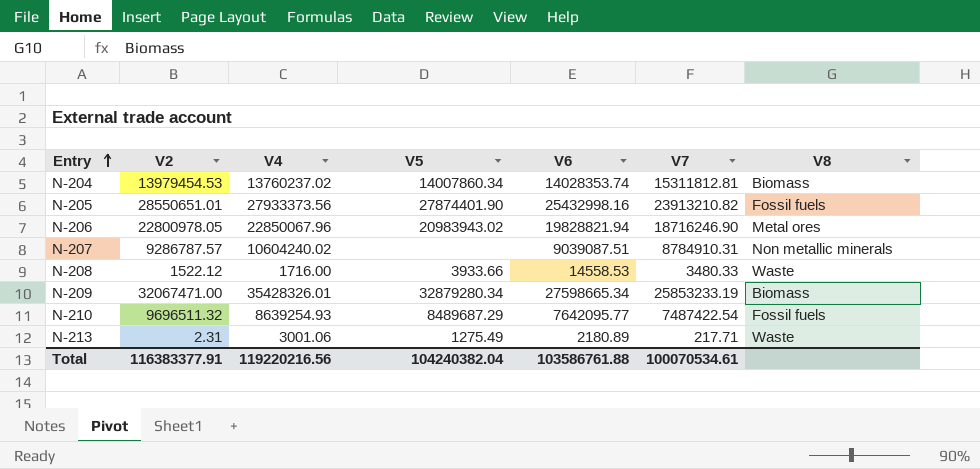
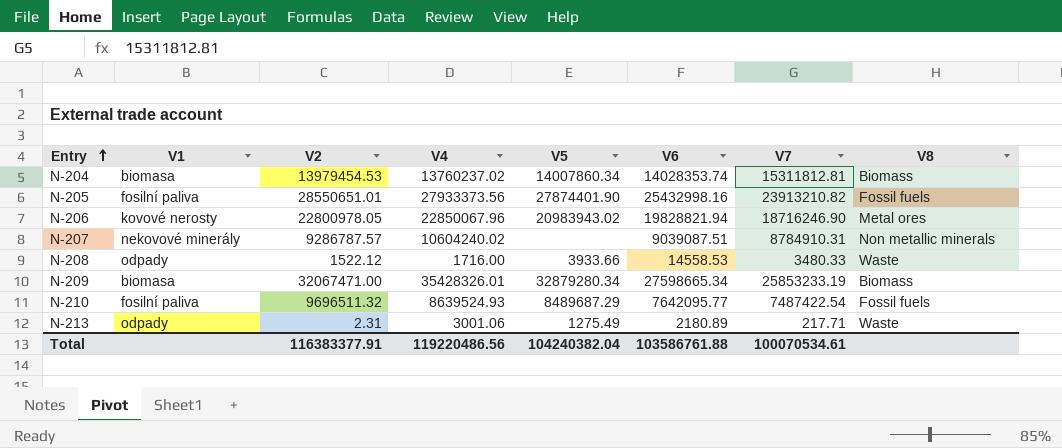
column V1 | position: none -> 2
N-210 | V4: 8639254.93 -> 8639524.93
Total | V4: 119220216.56 -> 119220486.56

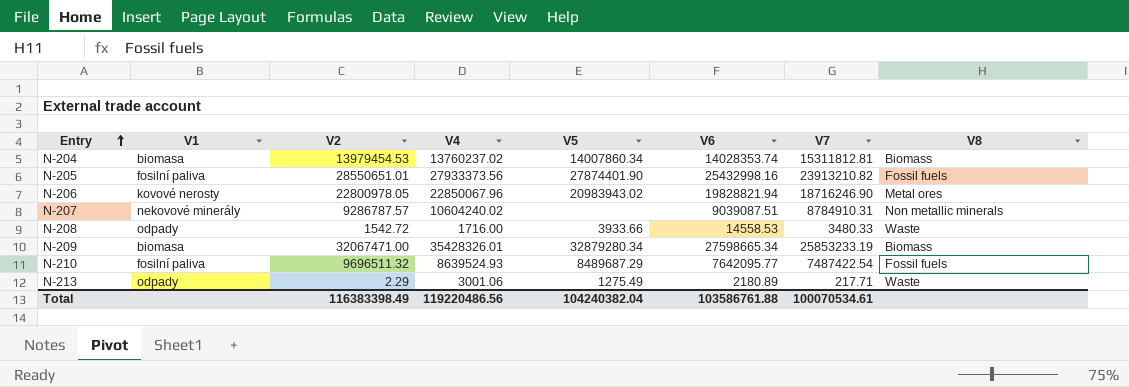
N-208 | V2: 1522.12 -> 1542.72
N-213 | V2: 2.31 -> 2.29
Total | V2: 116383377.91 -> 116383398.49

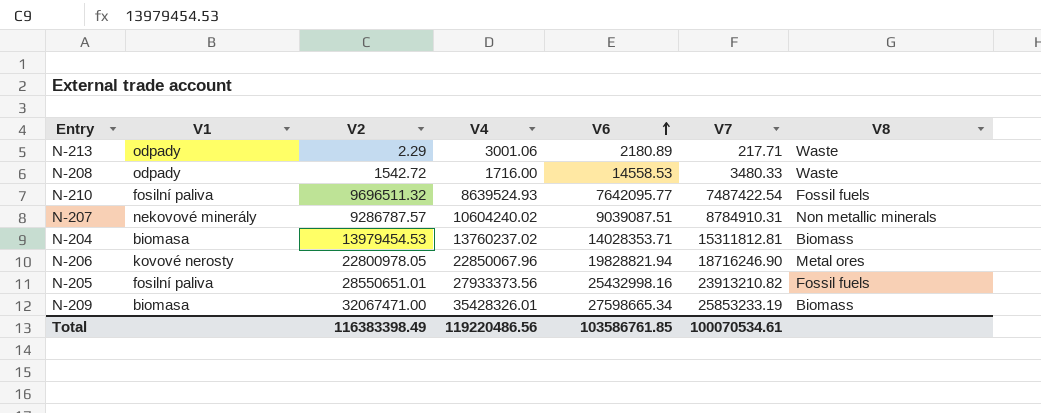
row order: Entry ascending -> V6 ascending
column V5 | position: 5 -> none
N-204 | V6: 14028353.74 -> 14028353.71
Total | V6: 103586761.88 -> 103586761.85

